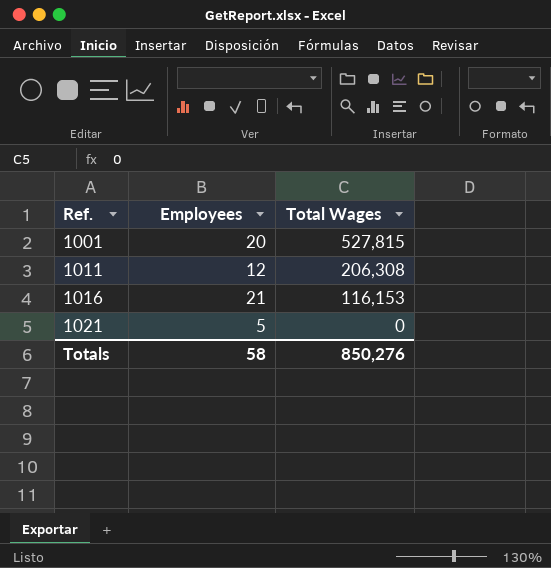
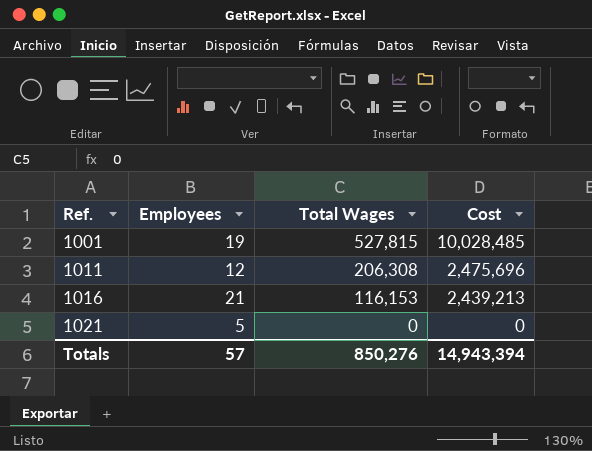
column Cost | formula: none -> [Employees] * [Total Wages]
1001 | Employees: 20 -> 19
Totals | Employees: 58 -> 57

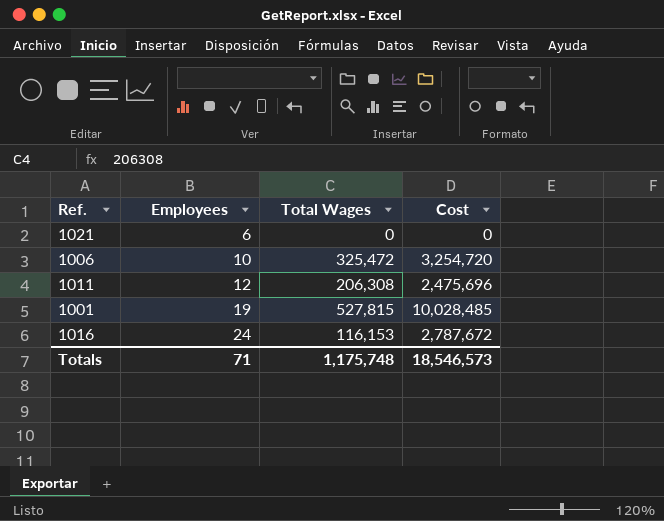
row order: Ref. ascending -> Employees ascending
1021 | Employees: 5 -> 6
row 1006: none -> 10 | 325,472 | 3,254,720
1016 | Employees: 21 -> 24
1016 | Cost: 2,439,213 -> 2,787,672
Totals | Employees: 57 -> 71
Totals | Total Wages: 850,276 -> 1,175,748
Totals | Cost: 14,943,394 -> 18,546,573

